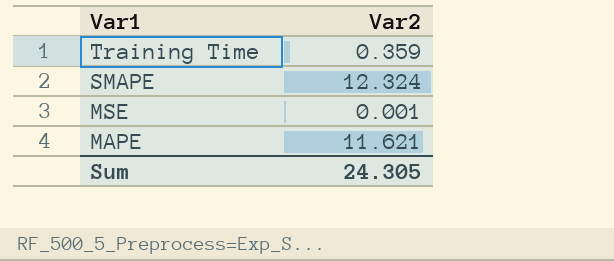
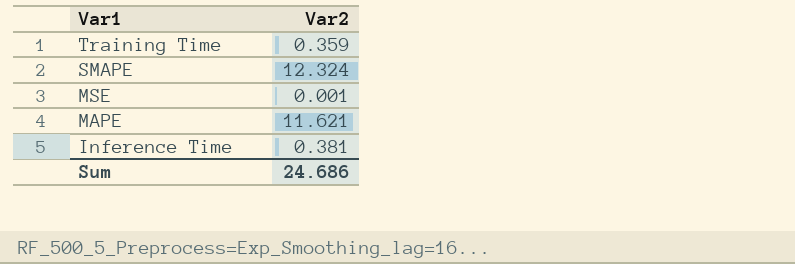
row Inference Time: none -> 0.381
Sum | Var2: 24.305 -> 24.686

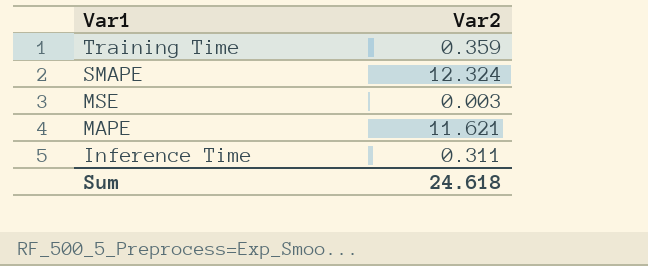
MSE | Var2: 0.001 -> 0.003
Inference Time | Var2: 0.381 -> 0.311
Sum | Var2: 24.686 -> 24.618

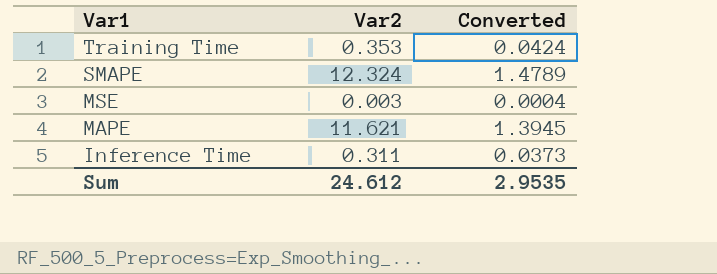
column Converted | formula: none -> [Var2] * 0.12
Training Time | Var2: 0.359 -> 0.353
Sum | Var2: 24.618 -> 24.612

